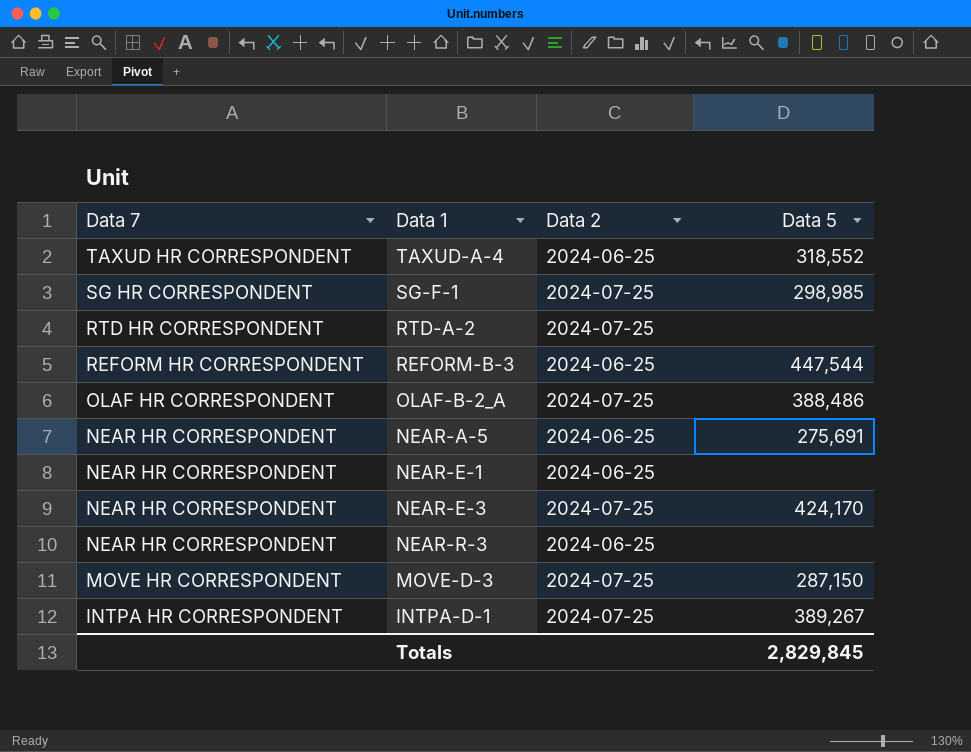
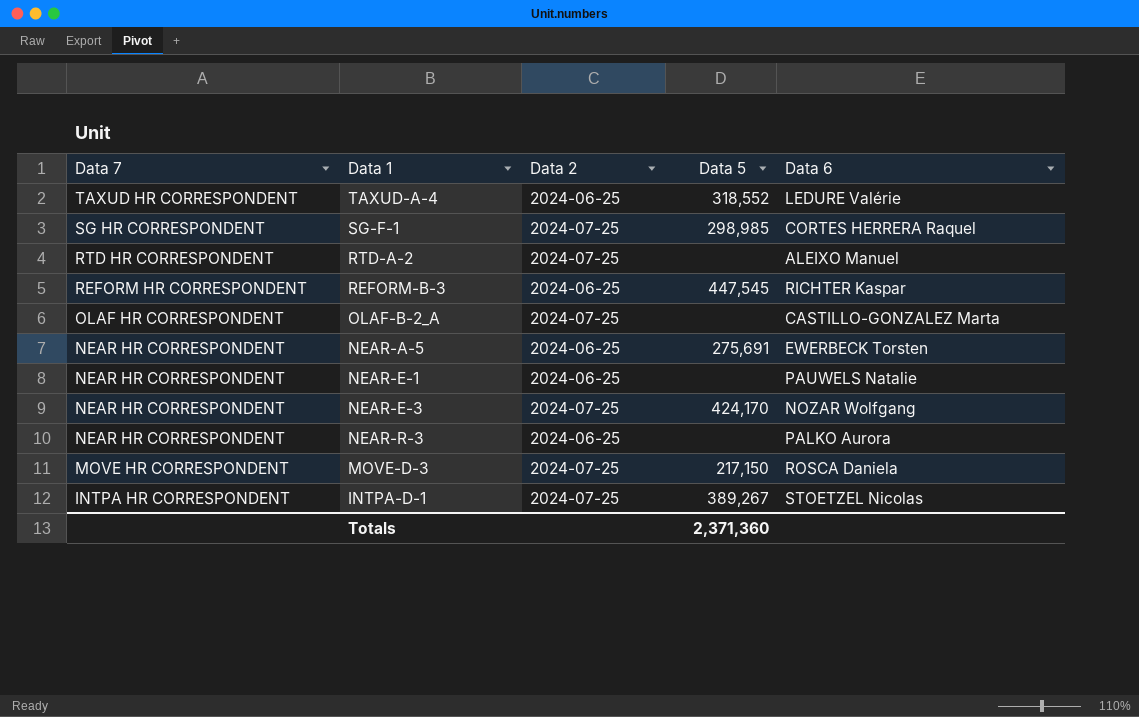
column Data 6 | position: none -> 5
REFORM-B-3 | Data 5: 447,544 -> 447,545
OLAF-B-2_A | Data 5: 388,486 -> none
MOVE-D-3 | Data 5: 287,150 -> 217,150
Totals | Data 5: 2,829,845 -> 2,371,360

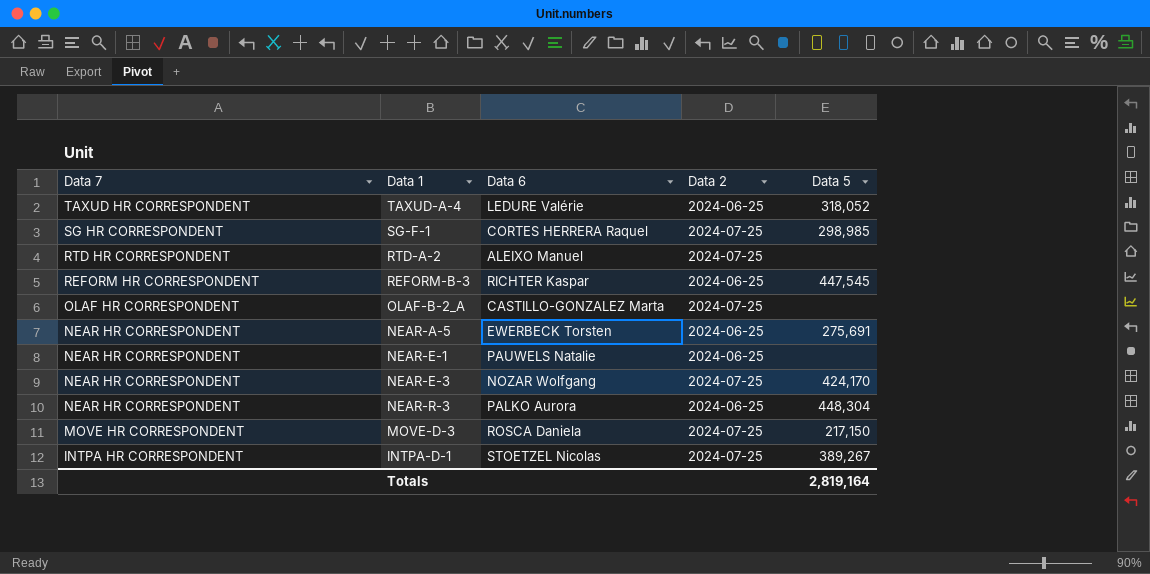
column Data 6 | position: 5 -> 3
TAXUD-A-4 | Data 5: 318,552 -> 318,052
NEAR-R-3 | Data 5: none -> 448,304
Totals | Data 5: 2,371,360 -> 2,819,164

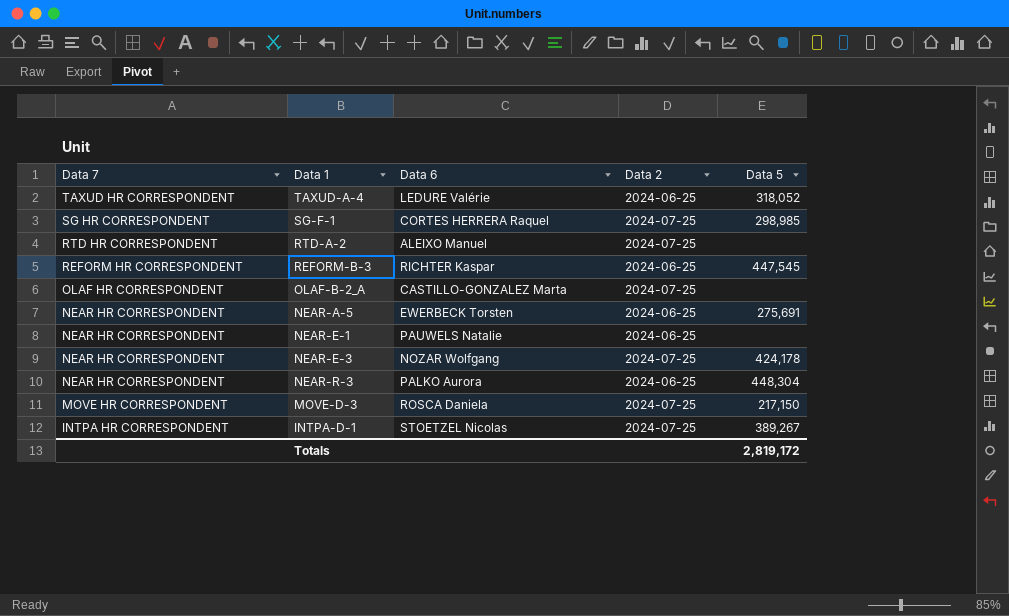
NEAR-E-3 | Data 5: 424,170 -> 424,178
Totals | Data 5: 2,819,164 -> 2,819,172

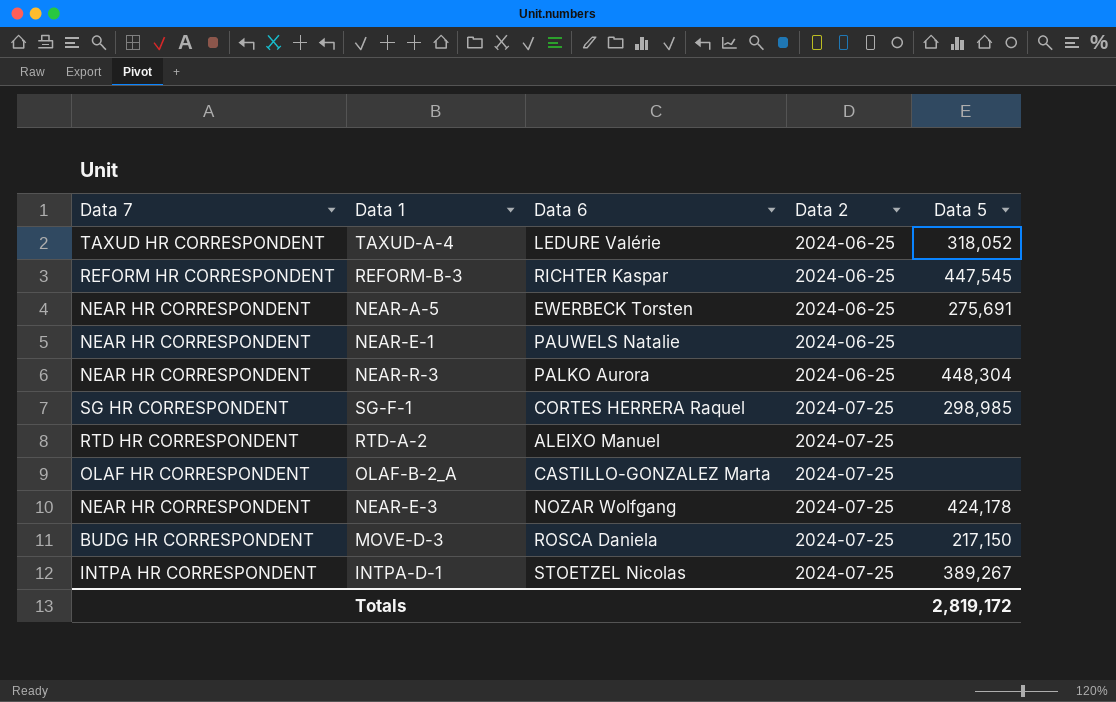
row order: Data 7 descending -> Data 2 ascending
MOVE-D-3 | Data 7: MOVE HR CORRESPONDENT -> BUDG HR CORRESPONDENT

